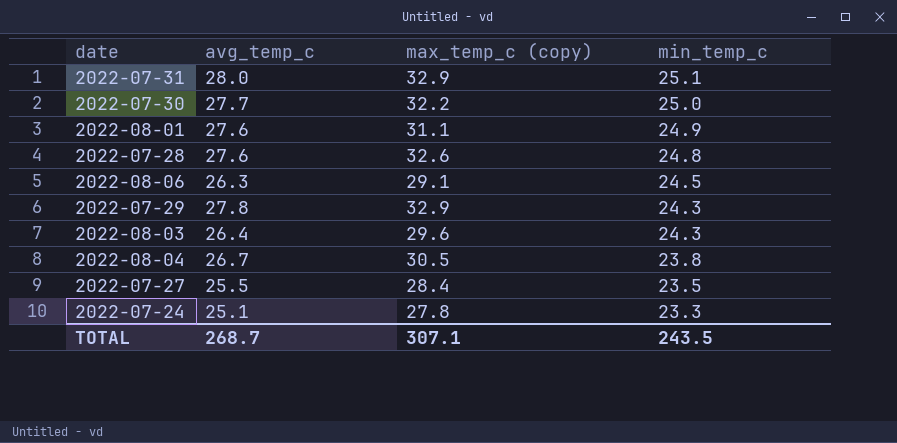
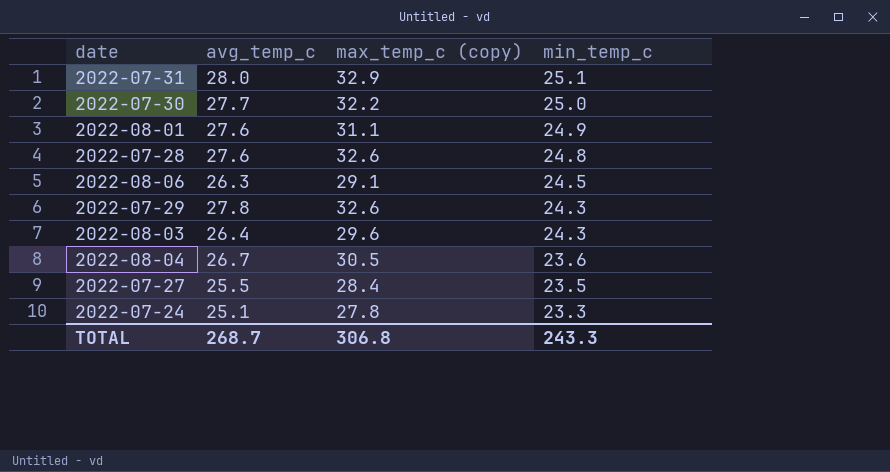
2022-07-29 | max_temp_c (copy): 32.9 -> 32.6
2022-08-04 | min_temp_c: 23.8 -> 23.6
TOTAL | max_temp_c (copy): 307.1 -> 306.8
TOTAL | min_temp_c: 243.5 -> 243.3

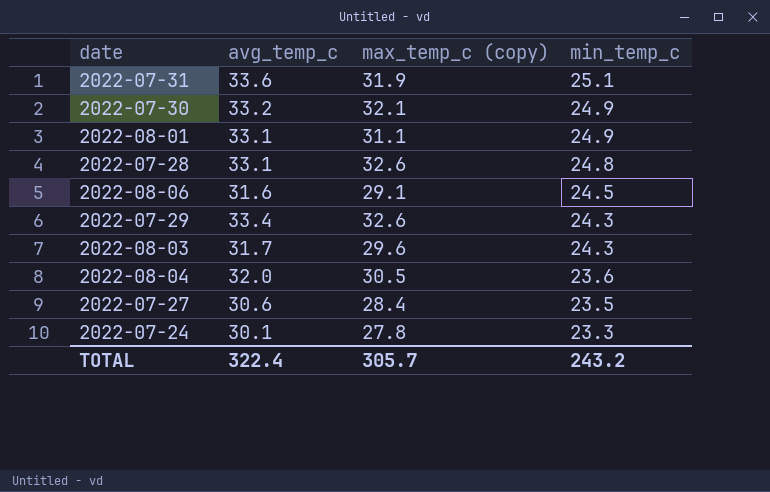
2022-07-31 | avg_temp_c: 28.0 -> 33.6
2022-07-31 | max_temp_c (copy): 32.9 -> 31.9
2022-07-30 | avg_temp_c: 27.7 -> 33.2
2022-07-30 | max_temp_c (copy): 32.2 -> 32.1
2022-07-30 | min_temp_c: 25.0 -> 24.9
2022-08-01 | avg_temp_c: 27.6 -> 33.1
2022-07-28 | avg_temp_c: 27.6 -> 33.1
2022-08-06 | avg_temp_c: 26.3 -> 31.6
2022-07-29 | avg_temp_c: 27.8 -> 33.4
2022-08-03 | avg_temp_c: 26.4 -> 31.7
2022-08-04 | avg_temp_c: 26.7 -> 32.0
2022-07-27 | avg_temp_c: 25.5 -> 30.6
2022-07-24 | avg_temp_c: 25.1 -> 30.1
TOTAL | avg_temp_c: 268.7 -> 322.4
TOTAL | max_temp_c (copy): 306.8 -> 305.7
TOTAL | min_temp_c: 243.3 -> 243.2

